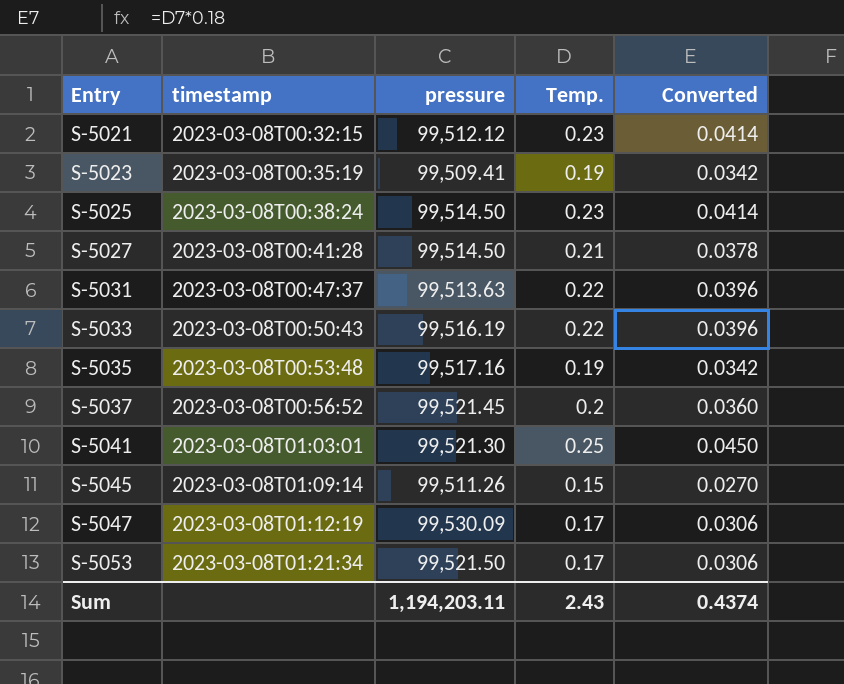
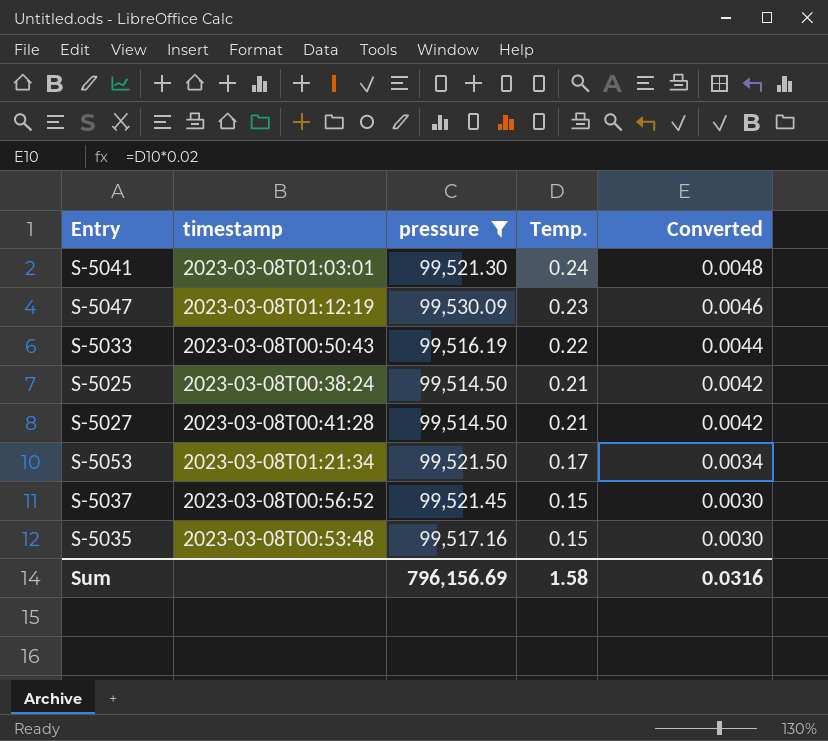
filter: none -> pressure >= 99,514.50
row order: Entry ascending -> Temp. descending
column Converted | formula: [Temp.] * 0.18 -> [Temp.] * 0.02
S-5041 | Temp.: 0.25 -> 0.24
S-5047 | Temp.: 0.17 -> 0.23
S-5025 | Temp.: 0.23 -> 0.21
S-5037 | Temp.: 0.2 -> 0.15
S-5035 | Temp.: 0.19 -> 0.15
Sum | pressure: 1,194,203.11 -> 796,156.69
Sum | Temp.: 2.43 -> 1.58
Sum | Converted: 0.4374 -> 0.0316

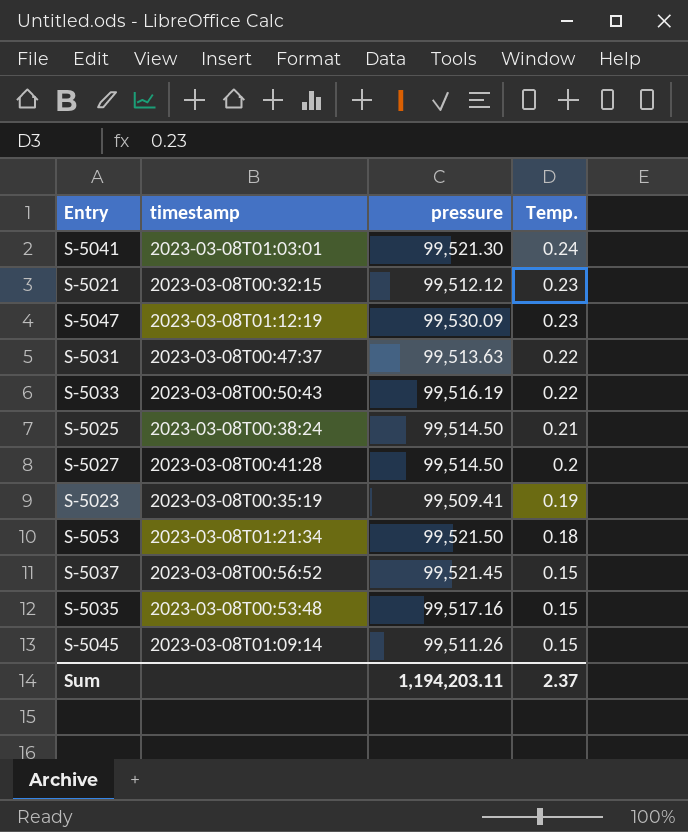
filter: pressure >= 99,514.50 -> none
column Converted | formula: [Temp.] * 0.02 -> none
S-5027 | Temp.: 0.21 -> 0.2
S-5053 | Temp.: 0.17 -> 0.18
Sum | pressure: 796,156.69 -> 1,194,203.11
Sum | Temp.: 1.58 -> 2.37

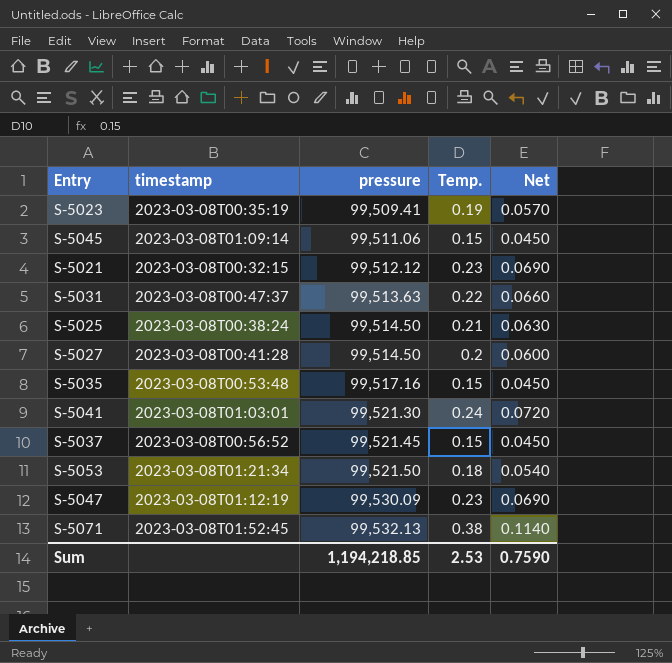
row order: Temp. descending -> pressure ascending
column Net | formula: none -> [Temp.] * 0.3
row S-5033: 2023-03-08T00:50:43 | 99,516.19 | 0.22 -> none
S-5045 | pressure: 99,511.26 -> 99,511.06
row S-5071: none -> 2023-03-08T01:52:45 | 99,532.13 | 0.38 | 0.1140
Sum | pressure: 1,194,203.11 -> 1,194,218.85
Sum | Temp.: 2.37 -> 2.53

